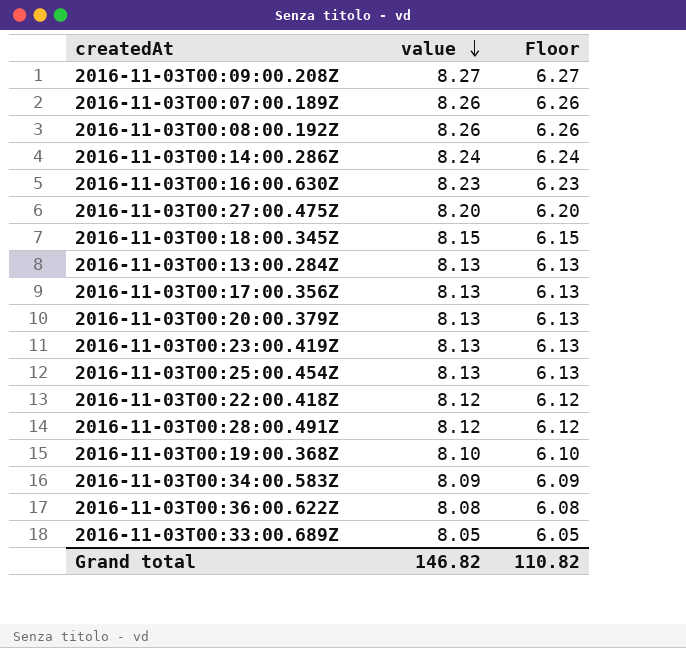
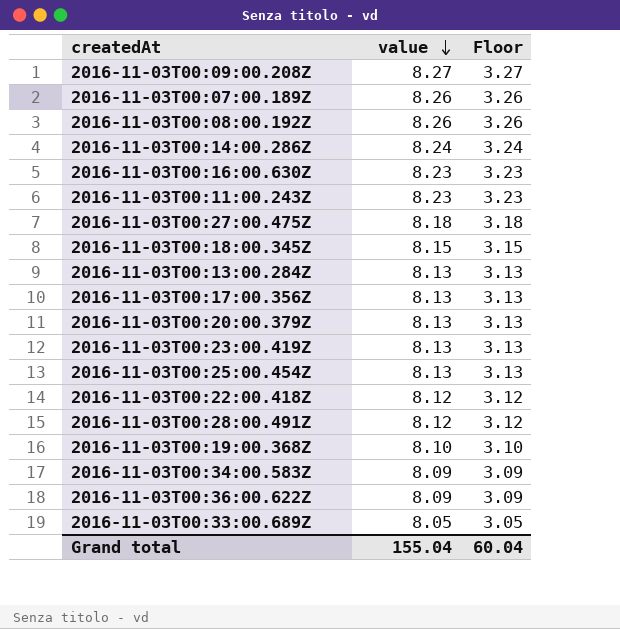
column Floor | formula: [value] - 2 -> [value] - 5
row 2016-11-03T00:11:00.243Z: none -> 8.23 | 3.23
2016-11-03T00:27:00.475Z | value: 8.20 -> 8.18
2016-11-03T00:36:00.622Z | value: 8.08 -> 8.09
Grand total | value: 146.82 -> 155.04
Grand total | Floor: 110.82 -> 60.04

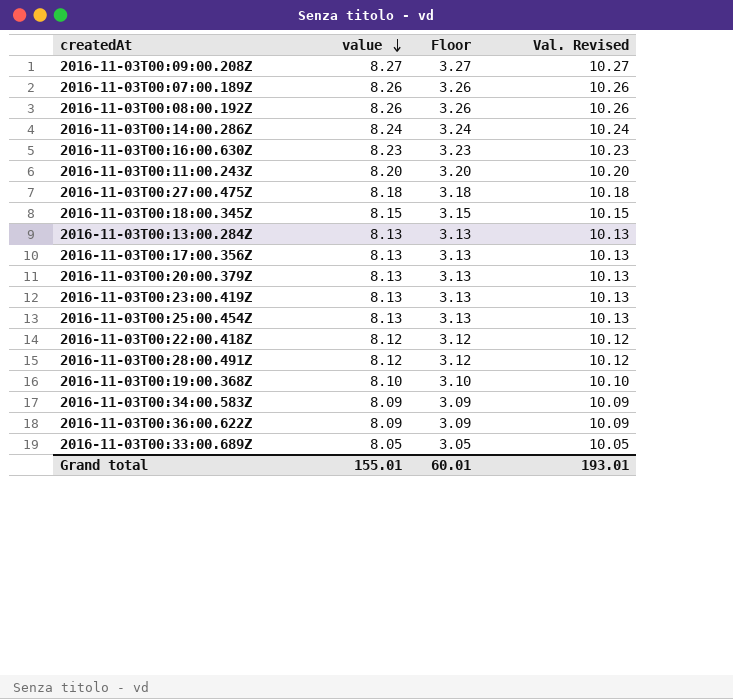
column Val. Revised | formula: none -> [value] + 2
2016-11-03T00:11:00.243Z | value: 8.23 -> 8.20
2016-11-03T00:11:00.243Z | Floor: 3.23 -> 3.20
Grand total | value: 155.04 -> 155.01
Grand total | Floor: 60.04 -> 60.01

